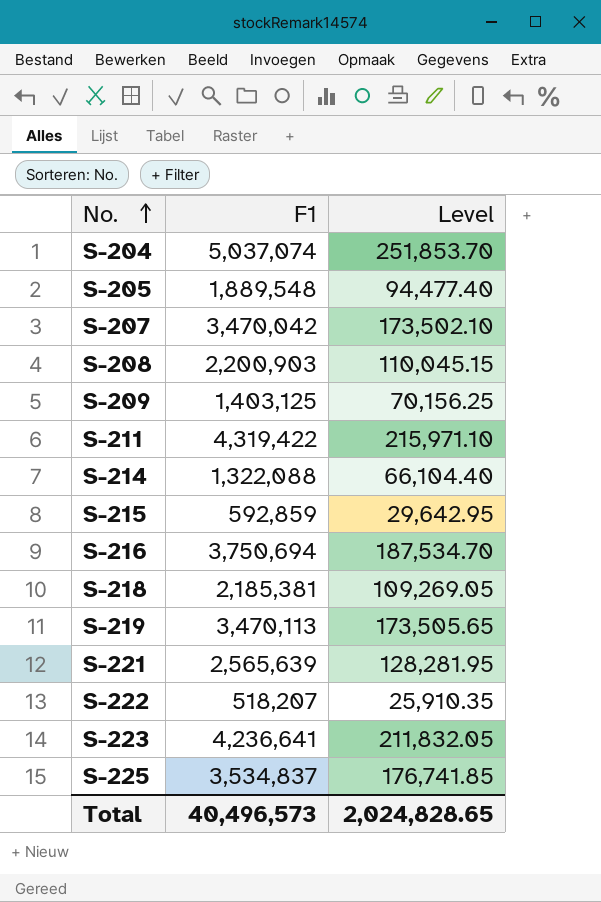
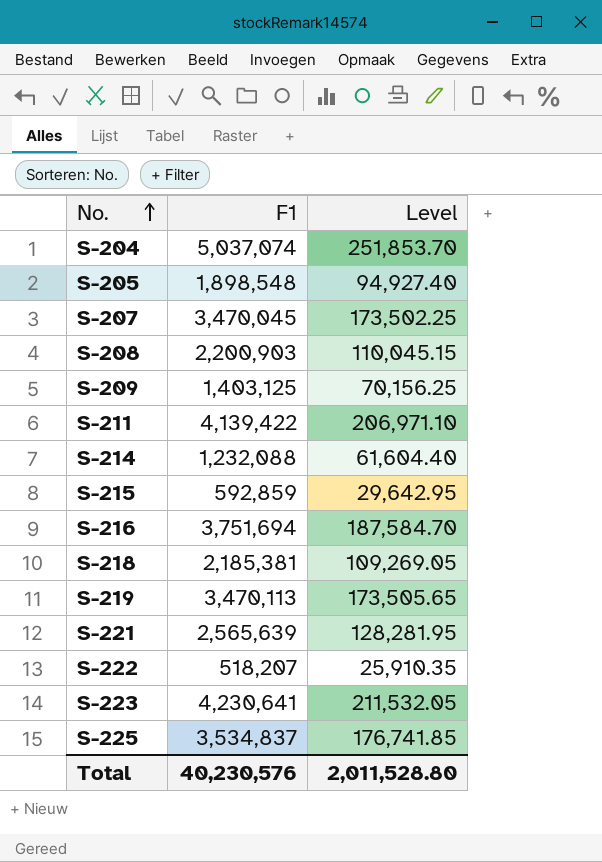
S-205 | F1: 1,889,548 -> 1,898,548
S-205 | Level: 94,477.40 -> 94,927.40
S-207 | F1: 3,470,042 -> 3,470,045
S-207 | Level: 173,502.10 -> 173,502.25
S-211 | F1: 4,319,422 -> 4,139,422
S-211 | Level: 215,971.10 -> 206,971.10
S-214 | F1: 1,322,088 -> 1,232,088
S-214 | Level: 66,104.40 -> 61,604.40
S-216 | F1: 3,750,694 -> 3,751,694
S-216 | Level: 187,534.70 -> 187,584.70
S-223 | F1: 4,236,641 -> 4,230,641
S-223 | Level: 211,832.05 -> 211,532.05
Total | F1: 40,496,573 -> 40,230,576
Total | Level: 2,024,828.65 -> 2,011,528.80

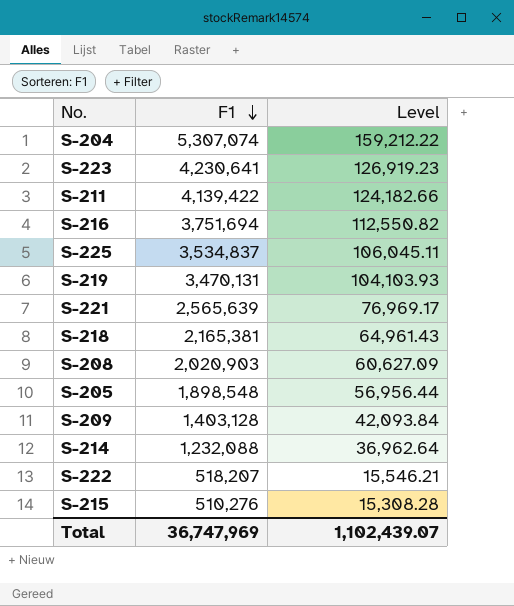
row order: No. ascending -> F1 descending
column Level | formula: [F1] * 0.05 -> [F1] * 0.03
row S-207: 3,470,045 | 173,502.25 -> none
S-204 | F1: 5,037,074 -> 5,307,074
S-219 | F1: 3,470,113 -> 3,470,131
S-218 | F1: 2,185,381 -> 2,165,381
S-208 | F1: 2,200,903 -> 2,020,903
S-209 | F1: 1,403,125 -> 1,403,128
S-215 | F1: 592,859 -> 510,276
Total | F1: 40,230,576 -> 36,747,969
Total | Level: 2,011,528.80 -> 1,102,439.07

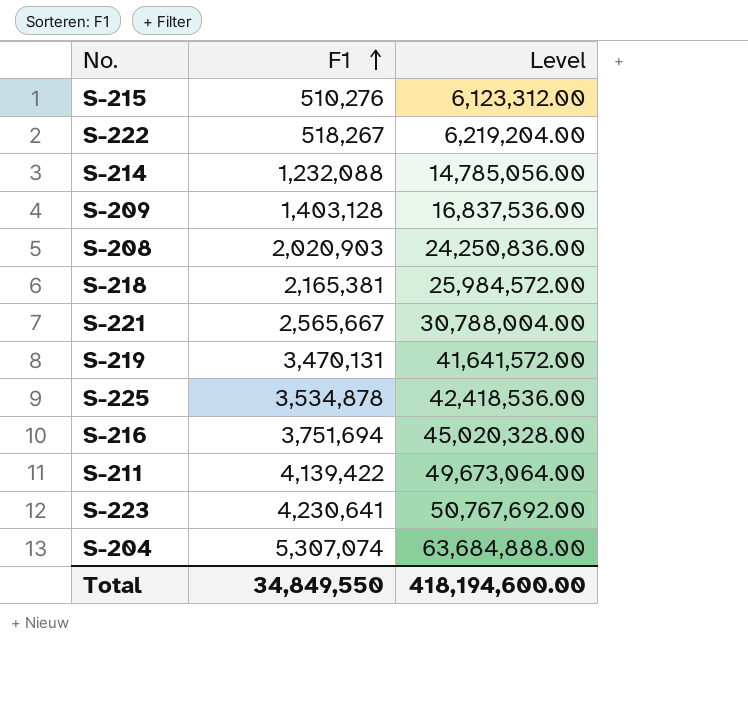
row order: F1 descending -> F1 ascending
column Level | formula: [F1] * 0.03 -> [F1] * 12
row S-205: 1,898,548 | 56,956.44 -> none
S-222 | F1: 518,207 -> 518,267
S-221 | F1: 2,565,639 -> 2,565,667
S-225 | F1: 3,534,837 -> 3,534,878
Total | F1: 36,747,969 -> 34,849,550
Total | Level: 1,102,439.07 -> 418,194,600.00

